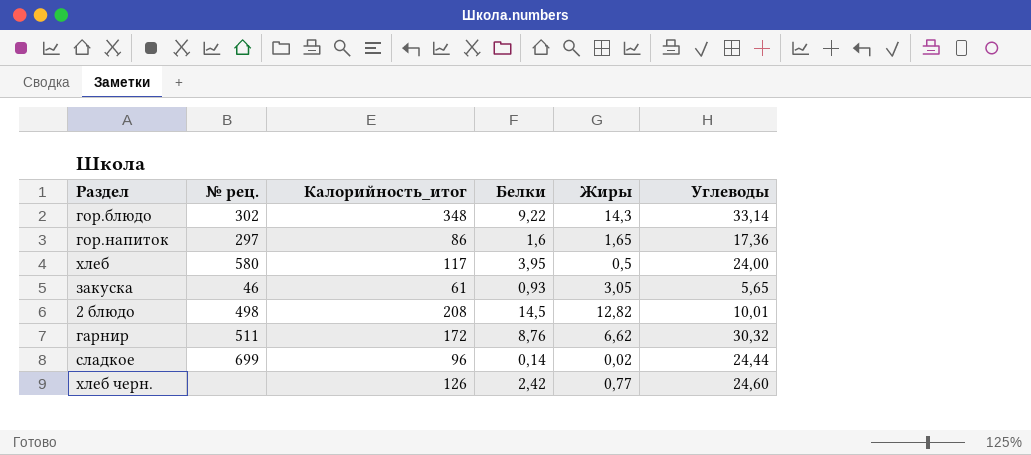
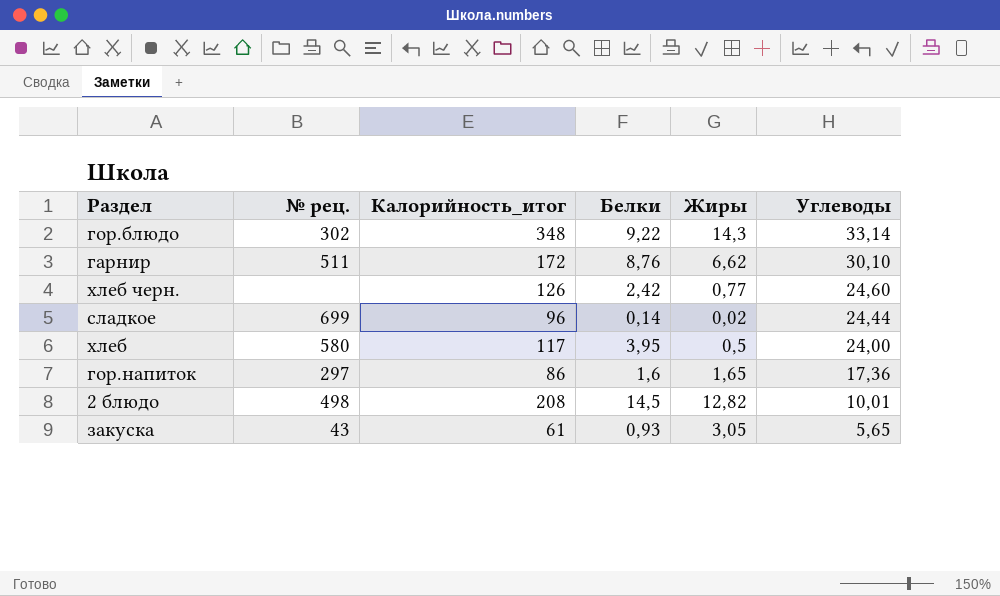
row order: none -> Углеводы descending
гарнир | Углеводы: 30,32 -> 30,10
закуска | № рец.: 46 -> 43

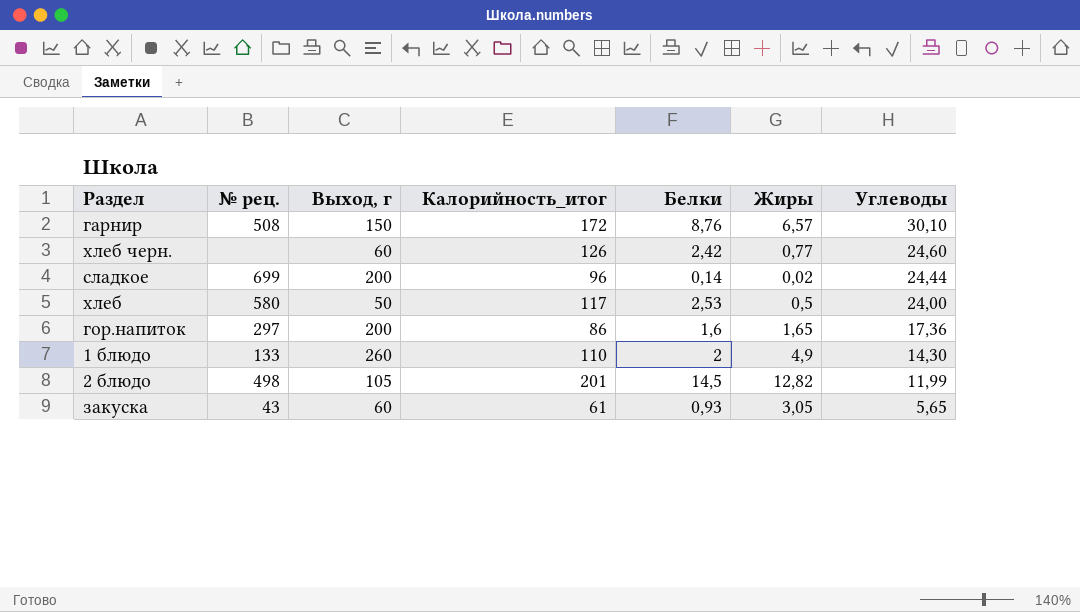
column Выход, г | position: none -> 3
row гор.блюдо: 302 | 348 | 9,22 | 14,3 | 33,14 -> none
гарнир | № рец.: 511 -> 508
гарнир | Жиры: 6,62 -> 6,57
хлеб | Белки: 3,95 -> 2,53
row 1 блюдо: none -> 133 | 260 | 110 | 2 | 4,9 | 14,30
2 блюдо | Калорийность_итог: 208 -> 201
2 блюдо | Углеводы: 10,01 -> 11,99

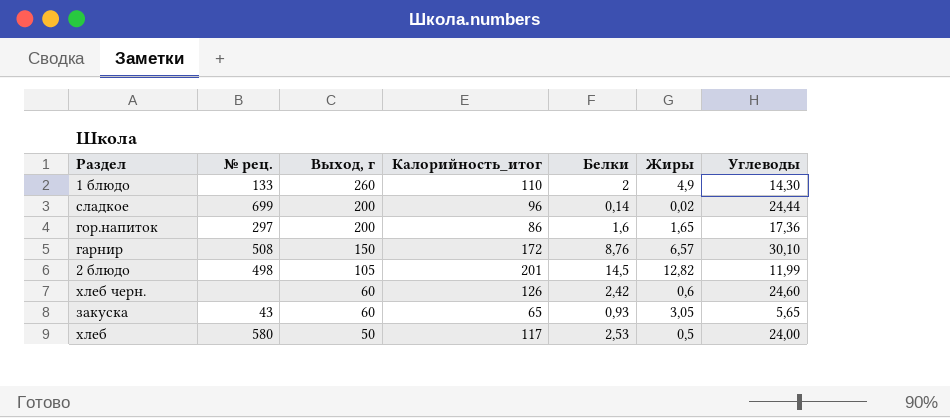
row order: Углеводы descending -> Выход, г descending
хлеб черн. | Жиры: 0,77 -> 0,6
закуска | Калорийность_итог: 61 -> 65

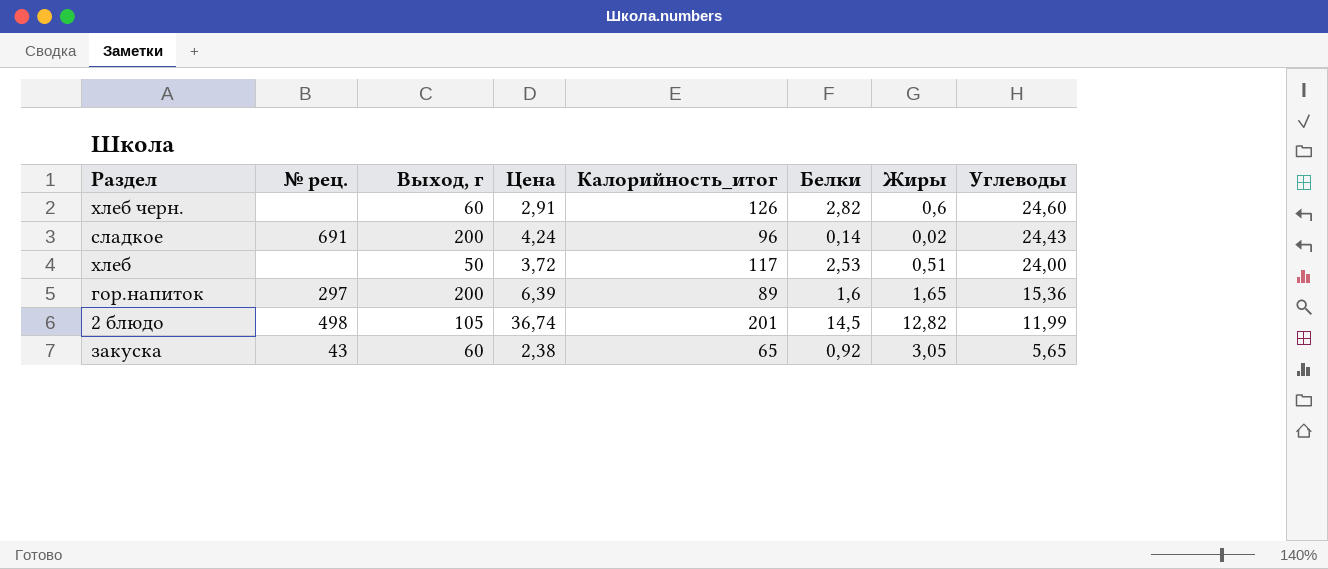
row order: Выход, г descending -> Углеводы descending
column Цена | position: none -> 4
row 1 блюдо: 133 | 260 | 110 | 2 | 4,9 | 14,30 -> none
row гарнир: 508 | 150 | 172 | 8,76 | 6,57 | 30,10 -> none
хлеб черн. | Белки: 2,42 -> 2,82
сладкое | № рец.: 699 -> 691
сладкое | Углеводы: 24,44 -> 24,43
хлеб | № рец.: 580 -> none
хлеб | Жиры: 0,5 -> 0,51
гор.напиток | Калорийность_итог: 86 -> 89
гор.напиток | Углеводы: 17,36 -> 15,36
закуска | Белки: 0,93 -> 0,92

